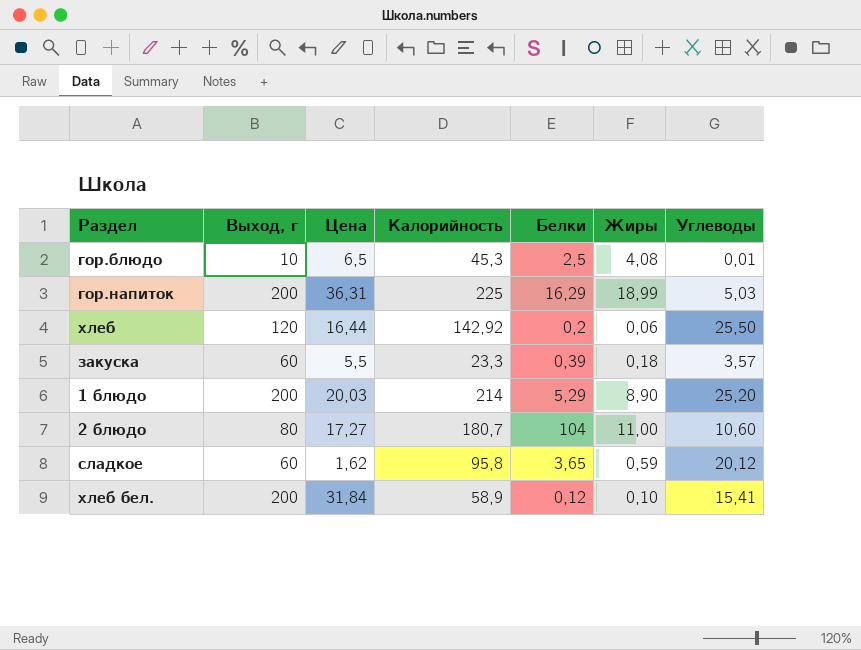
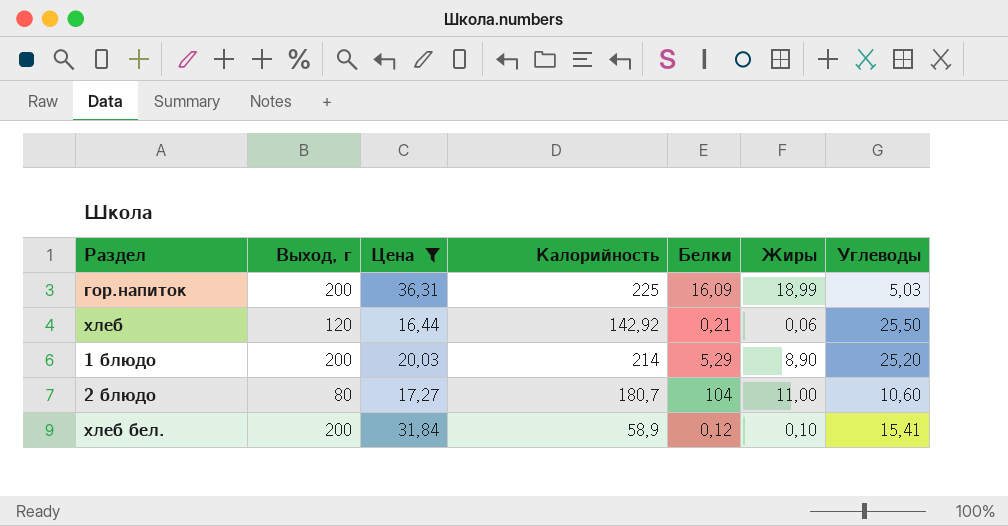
filter: none -> Цена >= 16,44
гор.напиток | Белки: 16,29 -> 16,09
хлеб | Белки: 0,2 -> 0,21

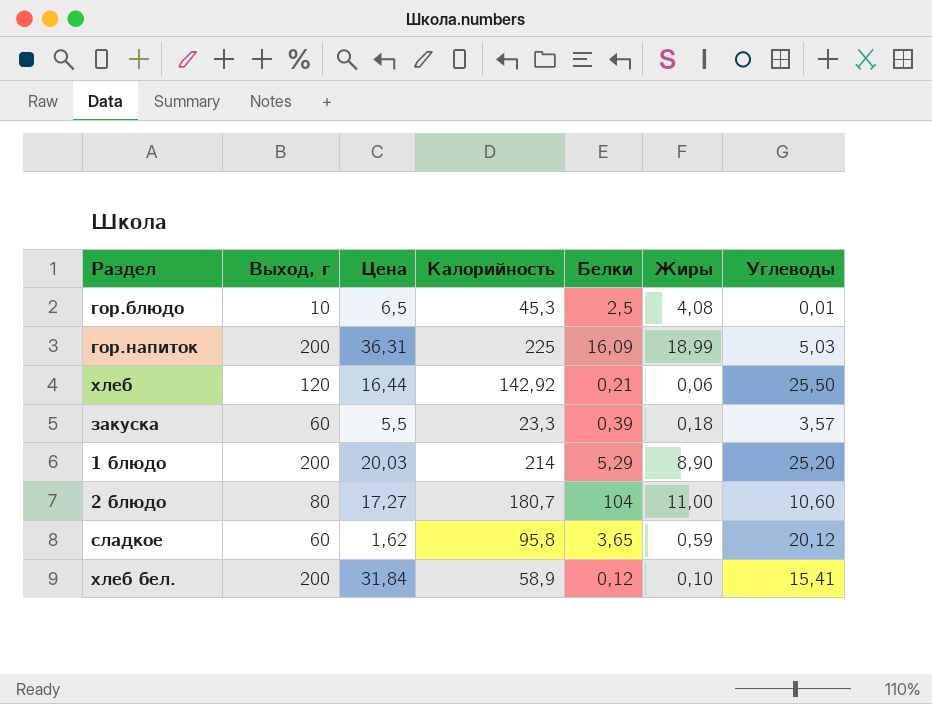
filter: Цена >= 16,44 -> none

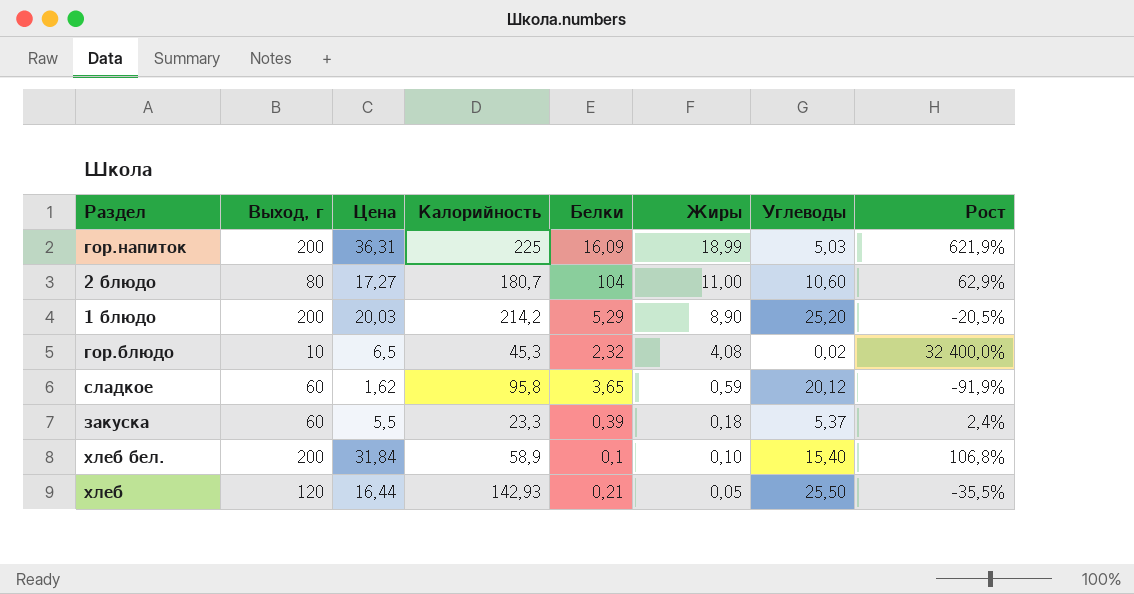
row order: none -> Жиры descending
column Рост | formula: none -> ([Цена] - [Углеводы]) / [Углеводы]
1 блюдо | Калорийность: 214 -> 214,2
гор.блюдо | Белки: 2,5 -> 2,32
гор.блюдо | Углеводы: 0,01 -> 0,02
закуска | Углеводы: 3,57 -> 5,37
хлеб бел. | Белки: 0,12 -> 0,1
хлеб бел. | Углеводы: 15,41 -> 15,40
хлеб | Калорийность: 142,92 -> 142,93
хлеб | Жиры: 0,06 -> 0,05

